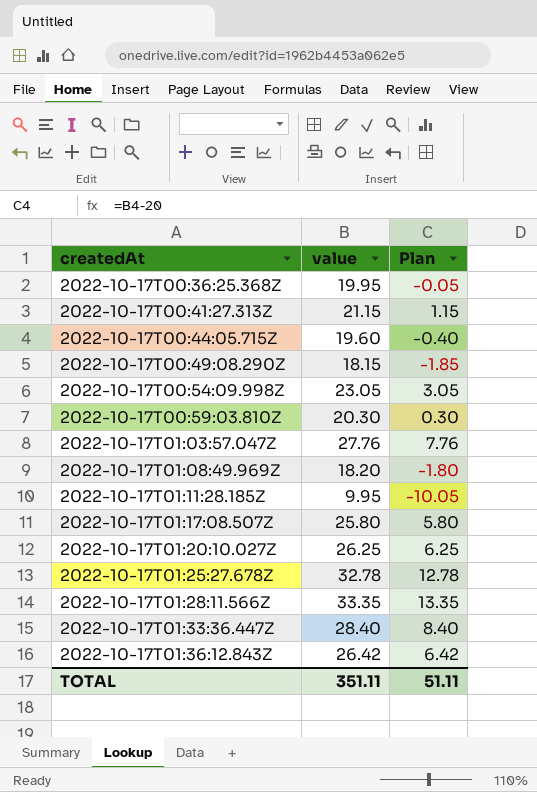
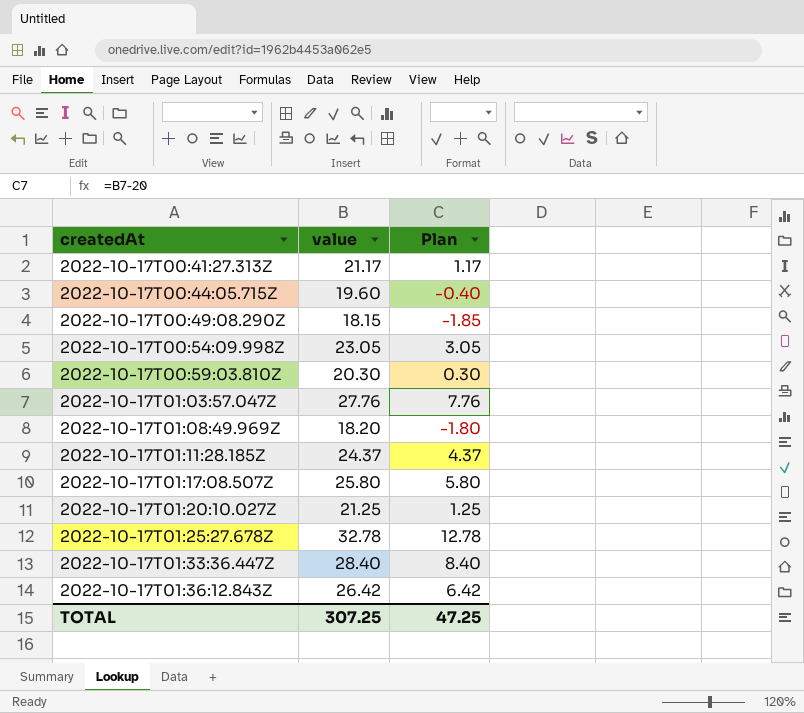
row 2022-10-17T00:36:25.368Z: 19.95 | -0.05 -> none
row 2022-10-17T01:28:11.566Z: 33.35 | 13.35 -> none
2022-10-17T00:41:27.313Z | value: 21.15 -> 21.17
2022-10-17T00:41:27.313Z | Plan: 1.15 -> 1.17
2022-10-17T01:11:28.185Z | value: 9.95 -> 24.37
2022-10-17T01:11:28.185Z | Plan: -10.05 -> 4.37
2022-10-17T01:20:10.027Z | value: 26.25 -> 21.25
2022-10-17T01:20:10.027Z | Plan: 6.25 -> 1.25
TOTAL | value: 351.11 -> 307.25
TOTAL | Plan: 51.11 -> 47.25

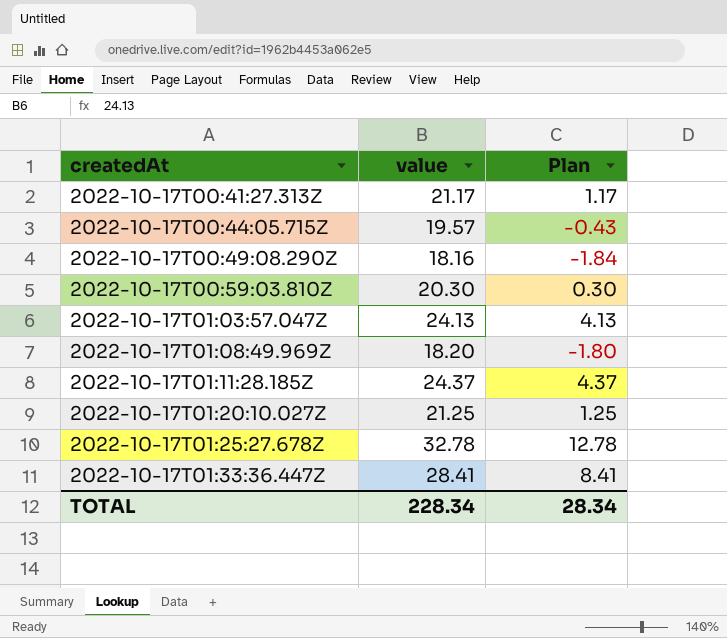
row 2022-10-17T00:54:09.998Z: 23.05 | 3.05 -> none
row 2022-10-17T01:17:08.507Z: 25.80 | 5.80 -> none
row 2022-10-17T01:36:12.843Z: 26.42 | 6.42 -> none
2022-10-17T00:44:05.715Z | value: 19.60 -> 19.57
2022-10-17T00:44:05.715Z | Plan: -0.40 -> -0.43
2022-10-17T00:49:08.290Z | value: 18.15 -> 18.16
2022-10-17T00:49:08.290Z | Plan: -1.85 -> -1.84
2022-10-17T01:03:57.047Z | value: 27.76 -> 24.13
2022-10-17T01:03:57.047Z | Plan: 7.76 -> 4.13
2022-10-17T01:33:36.447Z | value: 28.40 -> 28.41
2022-10-17T01:33:36.447Z | Plan: 8.40 -> 8.41
TOTAL | value: 307.25 -> 228.34
TOTAL | Plan: 47.25 -> 28.34

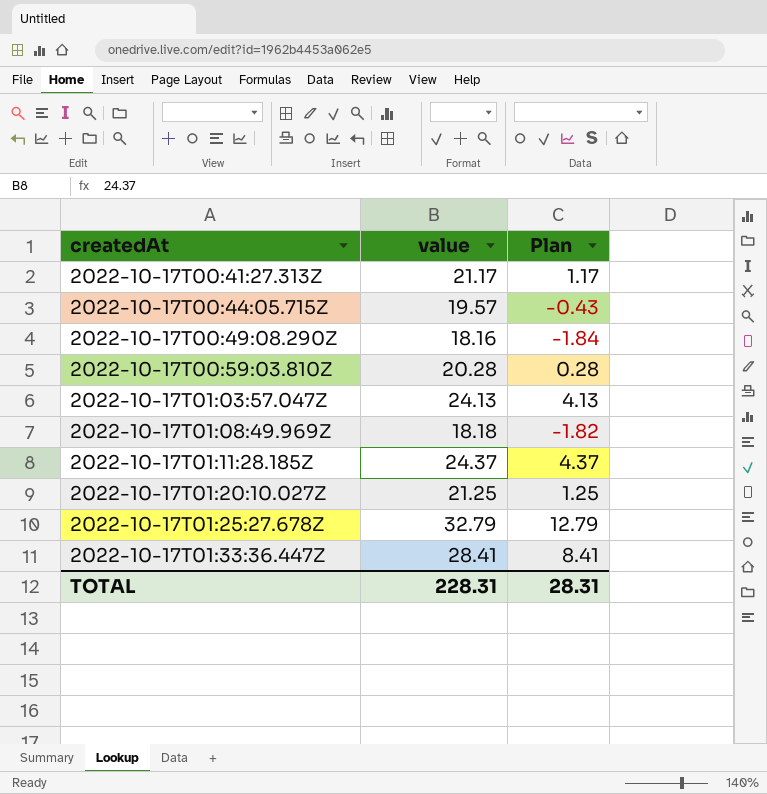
2022-10-17T00:59:03.810Z | value: 20.30 -> 20.28
2022-10-17T00:59:03.810Z | Plan: 0.30 -> 0.28
2022-10-17T01:08:49.969Z | value: 18.20 -> 18.18
2022-10-17T01:08:49.969Z | Plan: -1.80 -> -1.82
2022-10-17T01:25:27.678Z | value: 32.78 -> 32.79
2022-10-17T01:25:27.678Z | Plan: 12.78 -> 12.79
TOTAL | value: 228.34 -> 228.31
TOTAL | Plan: 28.34 -> 28.31

